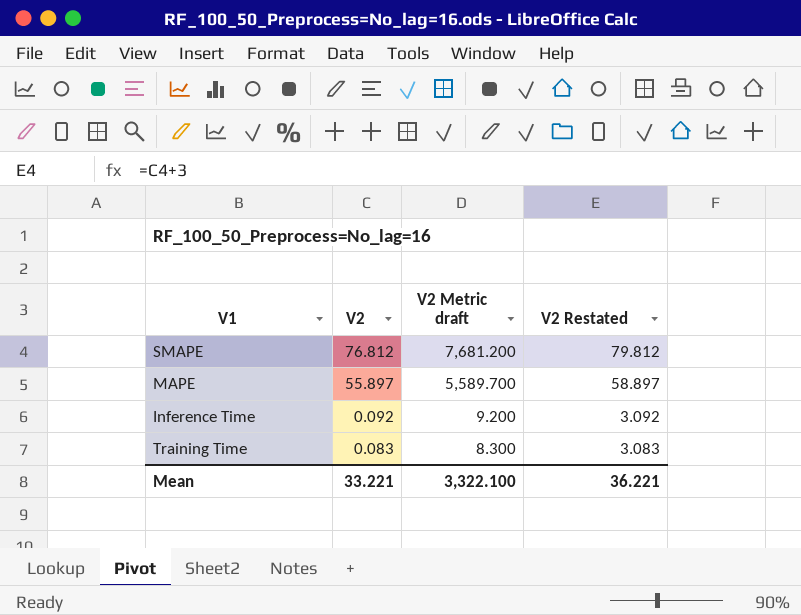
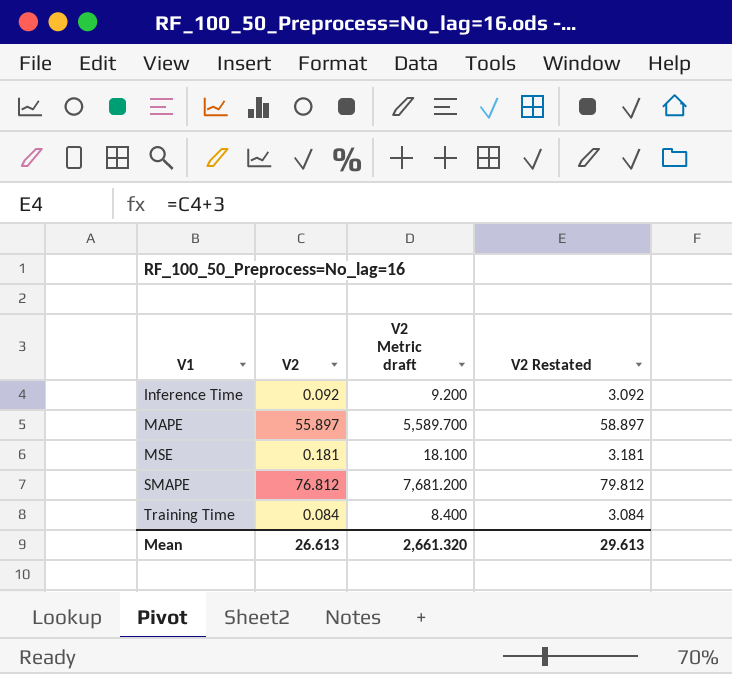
row order: V2 descending -> V1 ascending
row MSE: none -> 0.181 | 18.100 | 3.181
Training Time | V2: 0.083 -> 0.084
Training Time | V2 Metric draft: 8.300 -> 8.400
Training Time | V2 Restated: 3.083 -> 3.084
Mean | V2: 33.221 -> 26.613
Mean | V2 Metric draft: 3,322.100 -> 2,661.320
Mean | V2 Restated: 36.221 -> 29.613

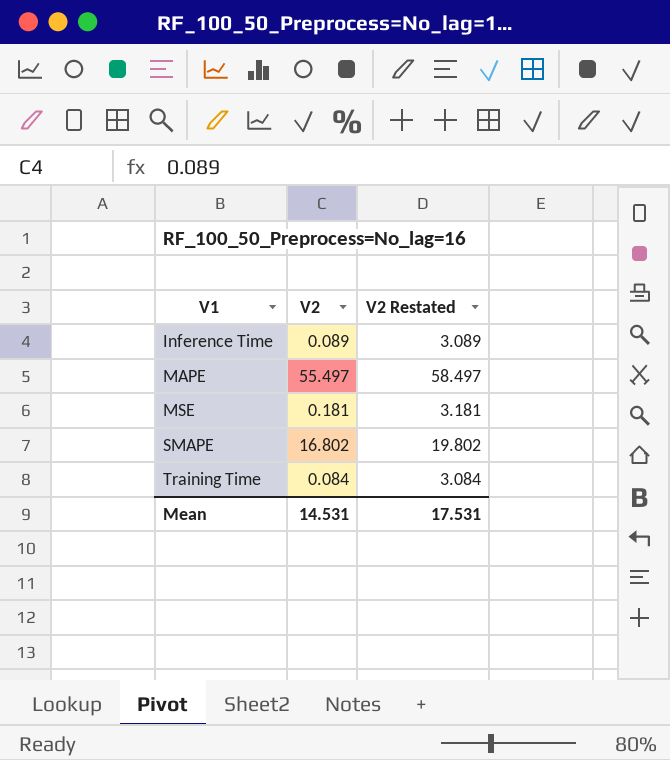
column V2 Metric draft | formula: [V2] * 100 -> none
Inference Time | V2: 0.092 -> 0.089
Inference Time | V2 Restated: 3.092 -> 3.089
MAPE | V2: 55.897 -> 55.497
MAPE | V2 Restated: 58.897 -> 58.497
SMAPE | V2: 76.812 -> 16.802
SMAPE | V2 Restated: 79.812 -> 19.802
Mean | V2: 26.613 -> 14.531
Mean | V2 Restated: 29.613 -> 17.531

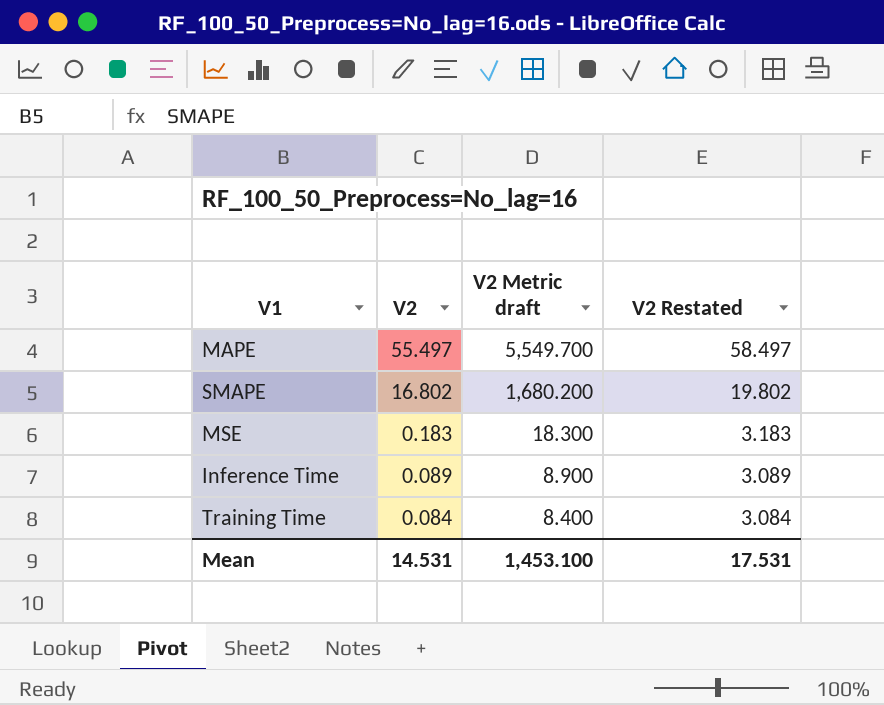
row order: V1 ascending -> V2 descending
column V2 Metric draft | formula: none -> [V2] * 100
MSE | V2: 0.181 -> 0.183
MSE | V2 Restated: 3.181 -> 3.183

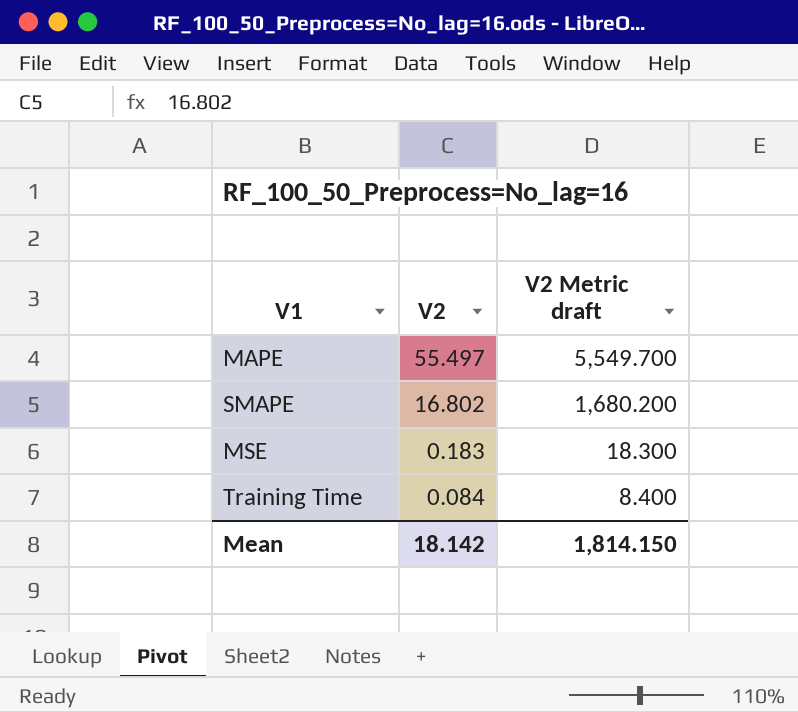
column V2 Restated | formula: [V2] + 3 -> none
row Inference Time: 0.089 | 8.900 | 3.089 -> none
Mean | V2: 14.531 -> 18.142
Mean | V2 Metric draft: 1,453.100 -> 1,814.150

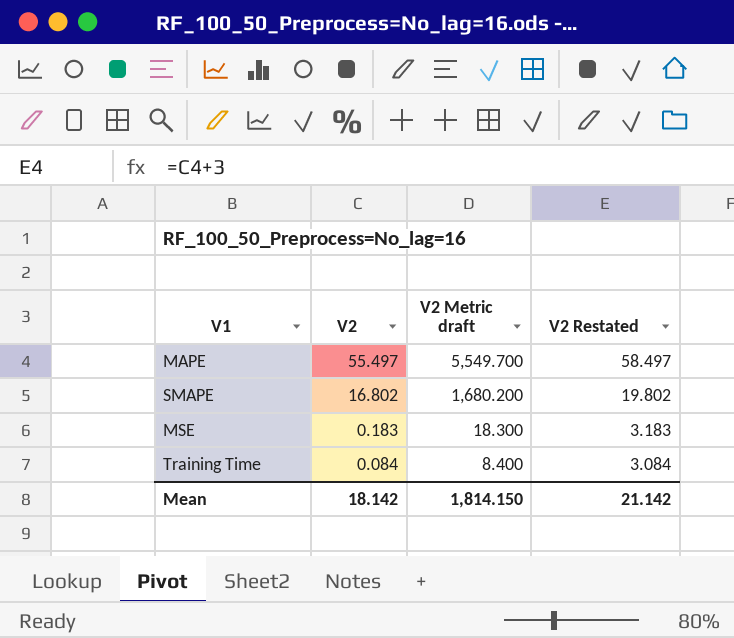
column V2 Restated | formula: none -> [V2] + 3

